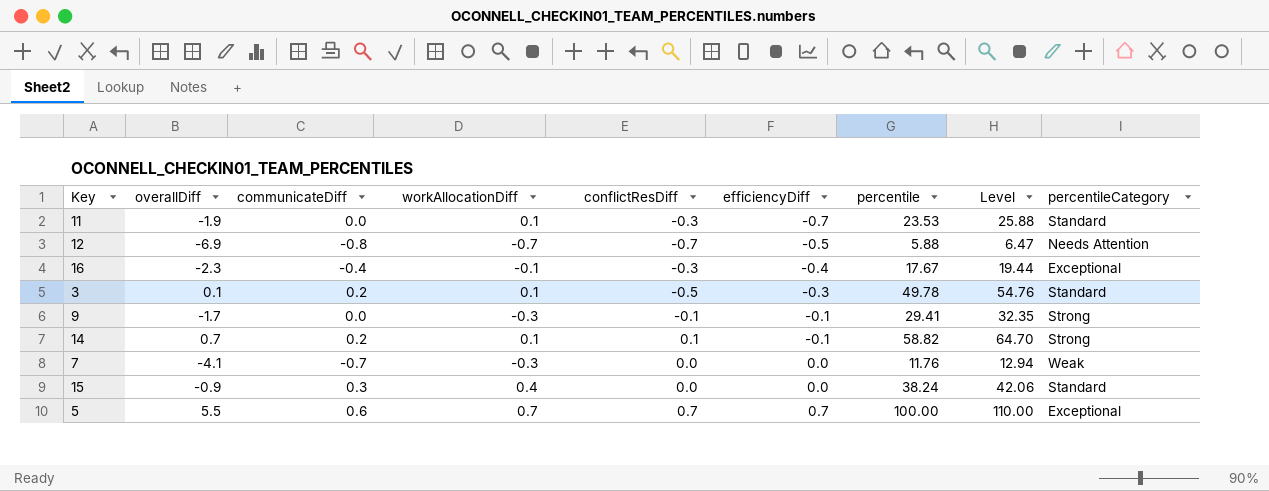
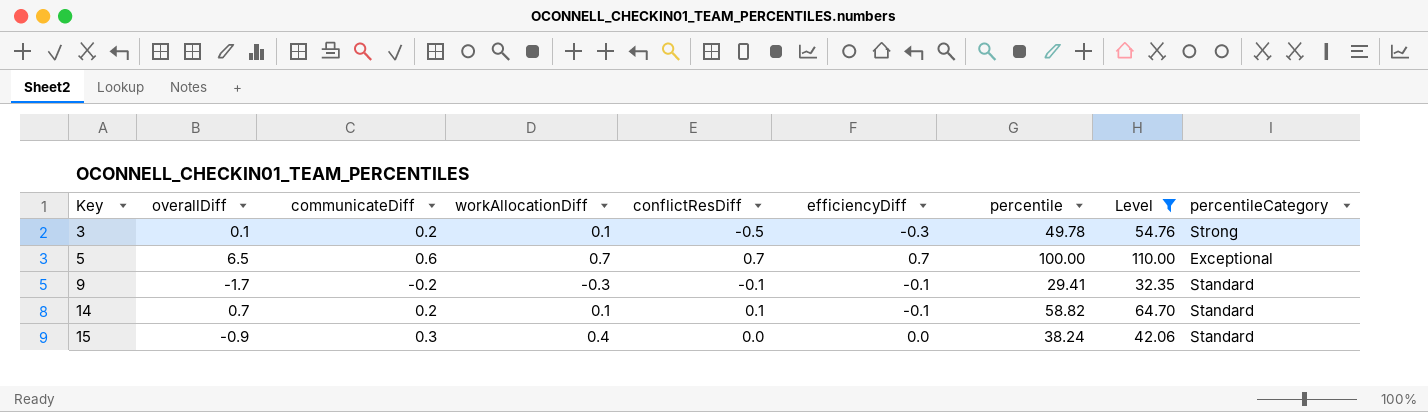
filter: none -> Level >= 32.35
row order: efficiencyDiff ascending -> Key ascending
3 | percentileCategory: Standard -> Strong
5 | overallDiff: 5.5 -> 6.5
9 | communicateDiff: 0.0 -> -0.2
9 | percentileCategory: Strong -> Standard
14 | percentileCategory: Strong -> Standard

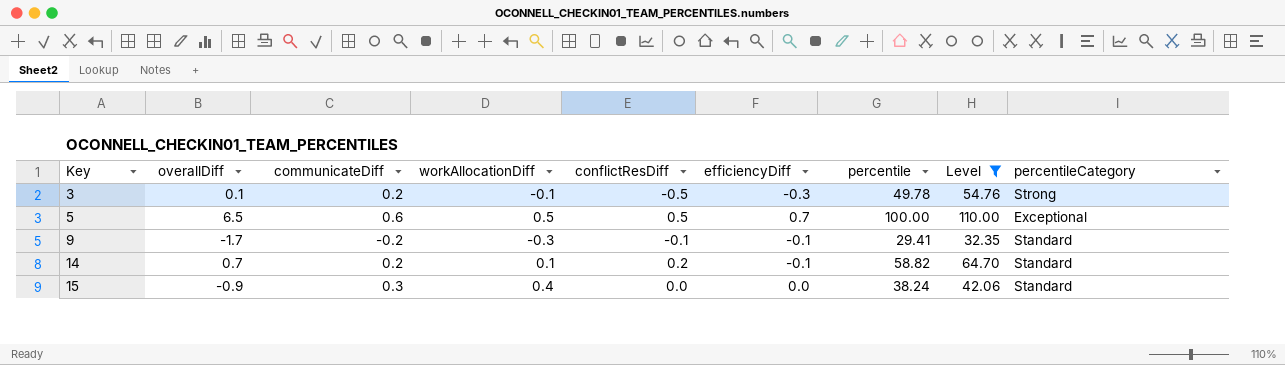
3 | workAllocationDiff: 0.1 -> -0.1
5 | workAllocationDiff: 0.7 -> 0.5
5 | conflictResDiff: 0.7 -> 0.5
14 | conflictResDiff: 0.1 -> 0.2

